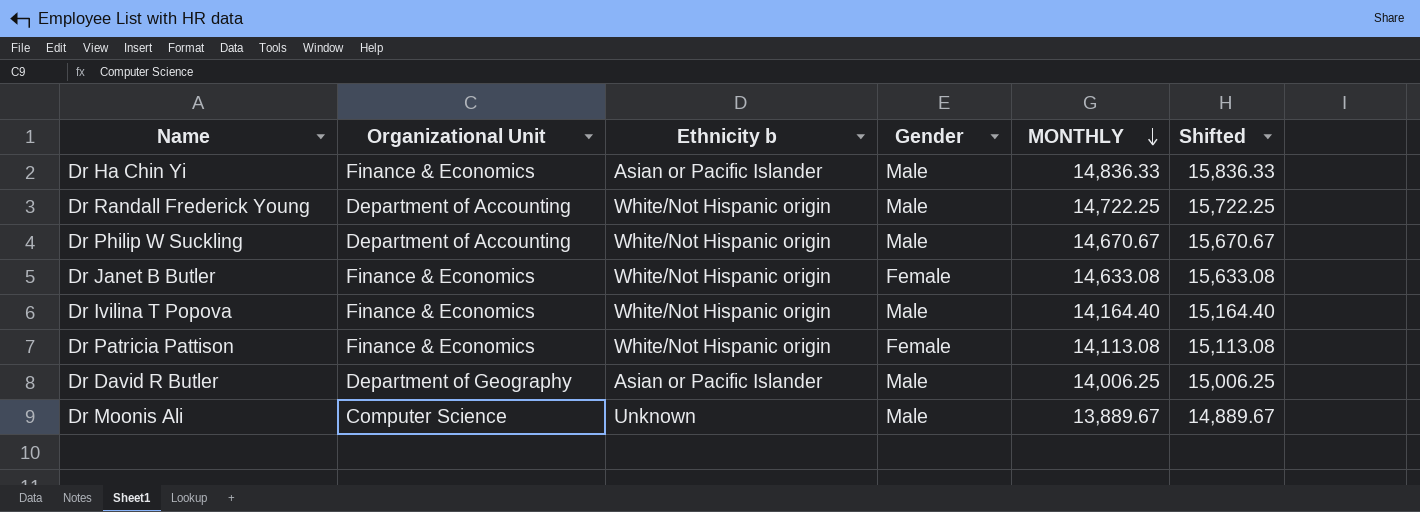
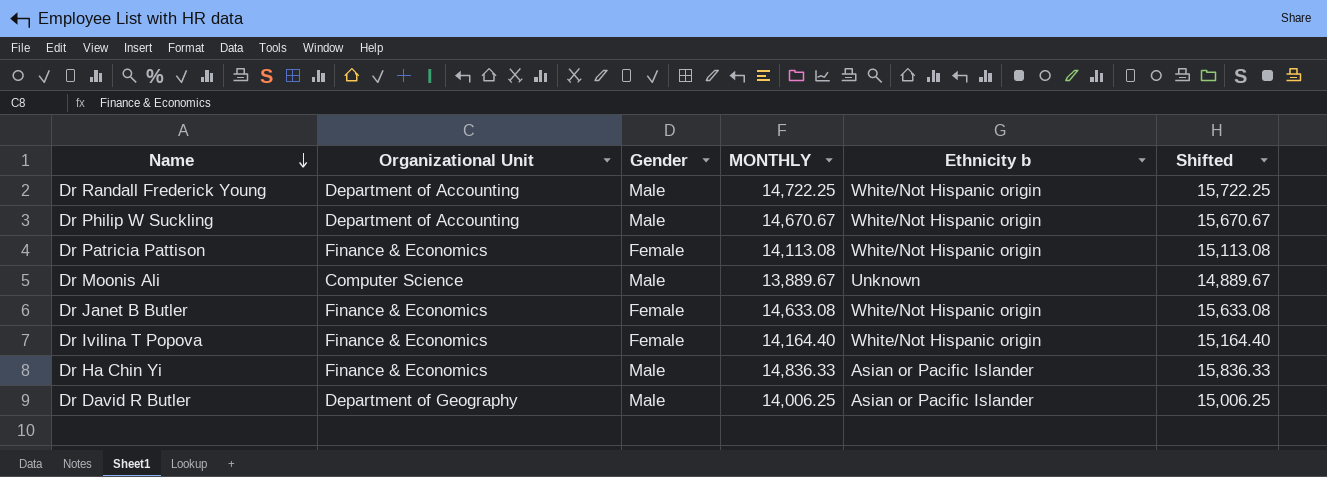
row order: MONTHLY descending -> Name descending
column Ethnicity b | position: 3 -> 5
Dr Ivilina T Popova | Gender: Male -> Female

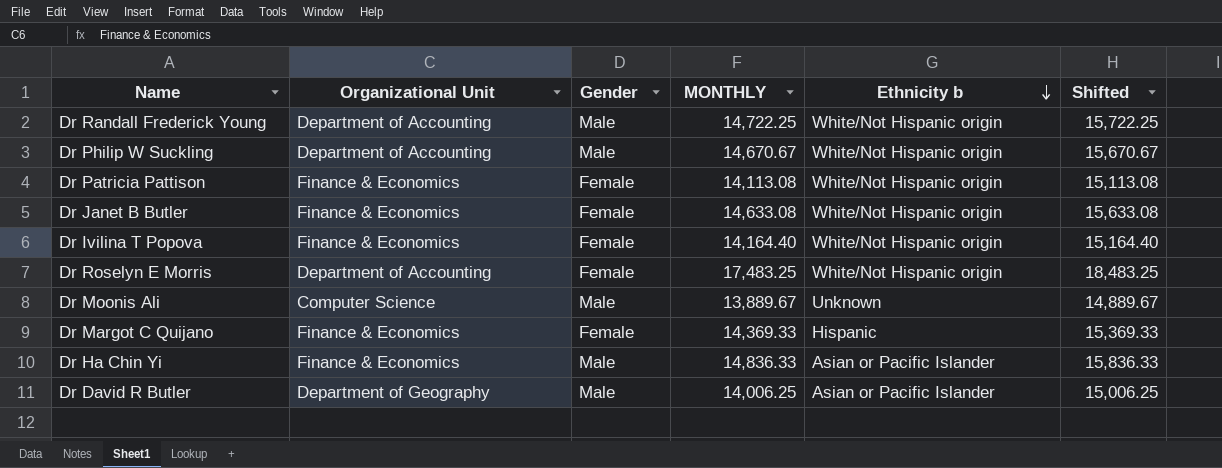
row order: Name descending -> Ethnicity b descending
row Dr Roselyn E Morris: none -> Department of Accounting | Female | 17,483.25 | White/Not Hispanic origin | 18,483.25
row Dr Margot C Quijano: none -> Finance & Economics | Female | 14,369.33 | Hispanic | 15,369.33

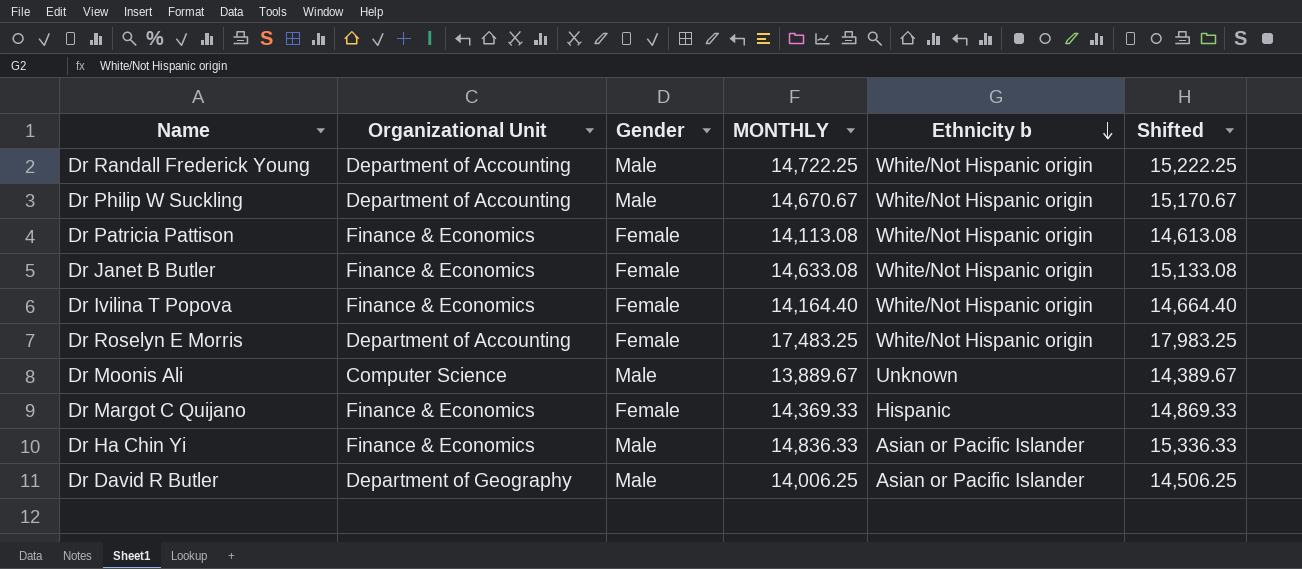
column Shifted | formula: [MONTHLY] + 1000 -> [MONTHLY] + 500

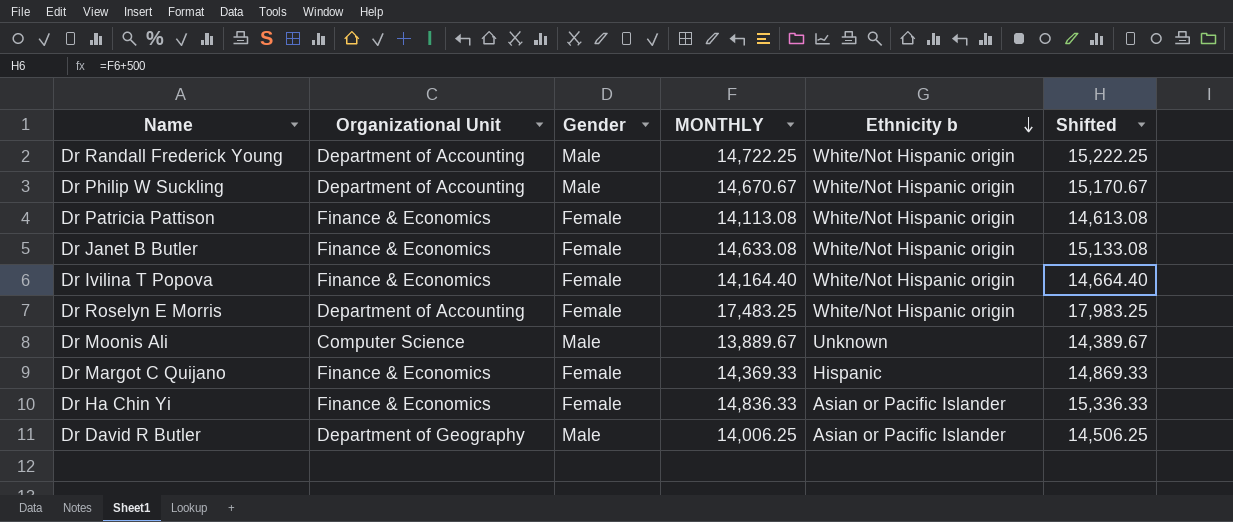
Dr Ha Chin Yi | Gender: Male -> Female

